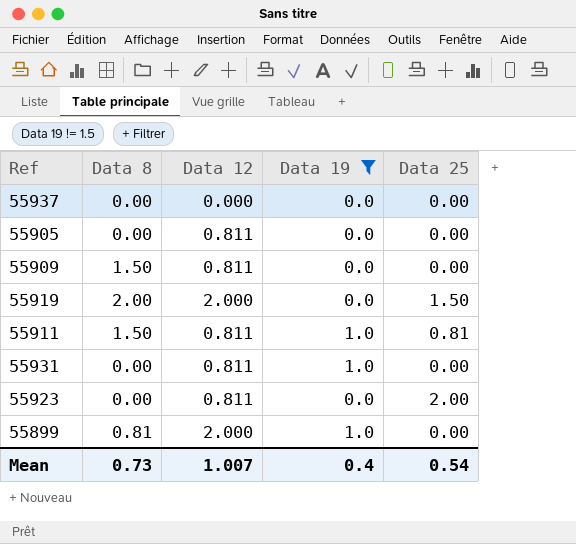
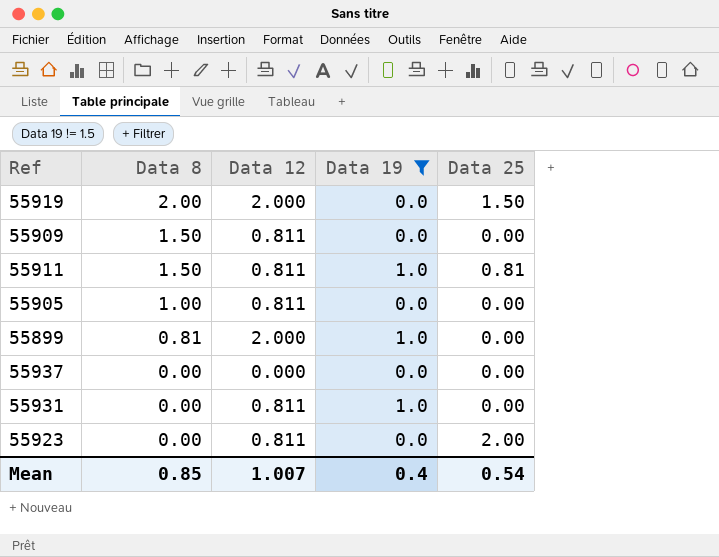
row order: none -> Data 8 descending
55905 | Data 8: 0.00 -> 1.00
Mean | Data 8: 0.73 -> 0.85

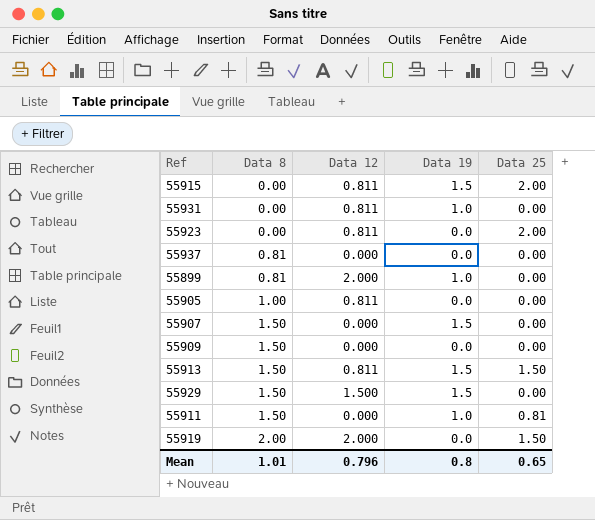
filter: Data 19 != 1.5 -> none
row order: Data 8 descending -> Data 8 ascending
55937 | Data 8: 0.00 -> 0.81
55909 | Data 12: 0.811 -> 0.000
55911 | Data 12: 0.811 -> 0.000
Mean | Data 8: 0.85 -> 1.01
Mean | Data 12: 1.007 -> 0.796
Mean | Data 19: 0.4 -> 0.8
Mean | Data 25: 0.54 -> 0.65

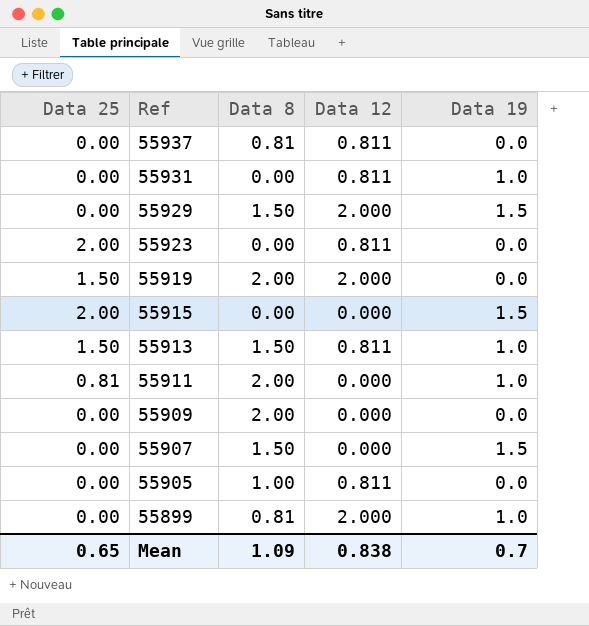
row order: Data 8 ascending -> Ref descending
column Data 25 | position: 5 -> 1
55937 | Data 12: 0.000 -> 0.811
55929 | Data 12: 1.500 -> 2.000
55915 | Data 12: 0.811 -> 0.000
55913 | Data 19: 1.5 -> 1.0
55911 | Data 8: 1.50 -> 2.00
55909 | Data 8: 1.50 -> 2.00
Mean | Data 8: 1.01 -> 1.09
Mean | Data 12: 0.796 -> 0.838
Mean | Data 19: 0.8 -> 0.7

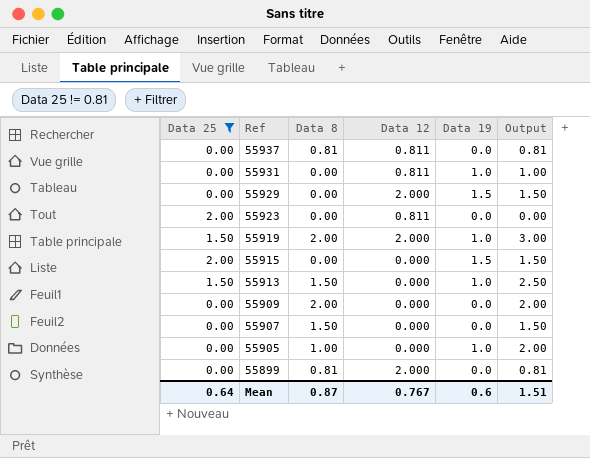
filter: none -> Data 25 != 0.81
column Output | formula: none -> [Data 8] + [Data 19]
55929 | Data 8: 1.50 -> 0.00
55919 | Data 19: 0.0 -> 1.0
55913 | Data 12: 0.811 -> 0.000
55907 | Data 19: 1.5 -> 0.0
55905 | Data 12: 0.811 -> 0.000
55905 | Data 19: 0.0 -> 1.0
55899 | Data 19: 1.0 -> 0.0
Mean | Data 25: 0.65 -> 0.64
Mean | Data 8: 1.09 -> 0.87
Mean | Data 12: 0.838 -> 0.767
Mean | Data 19: 0.7 -> 0.6

